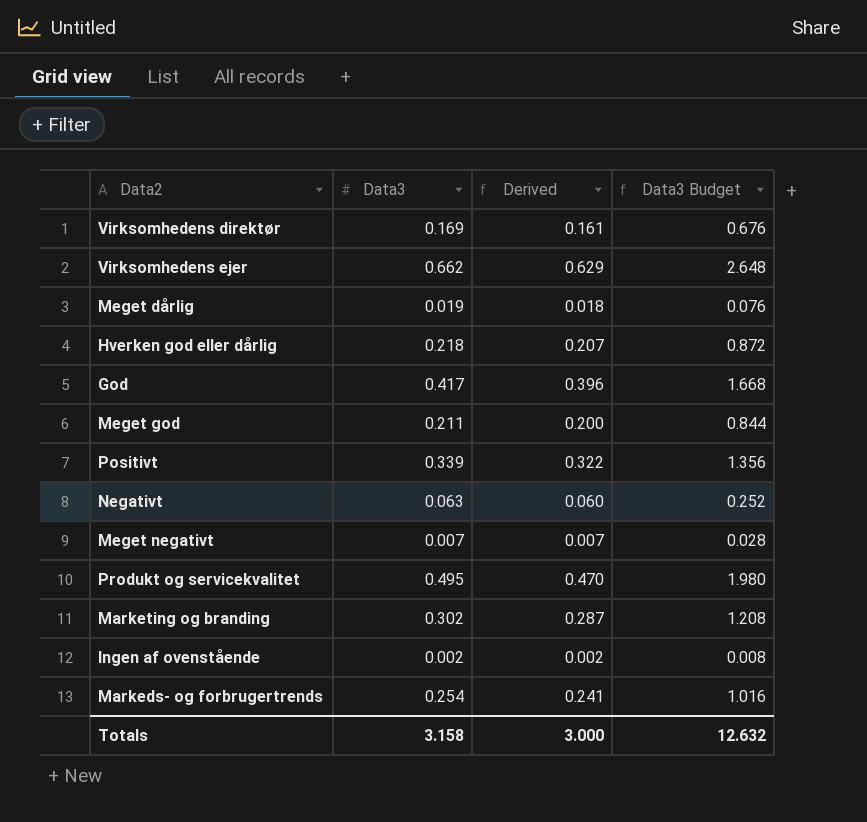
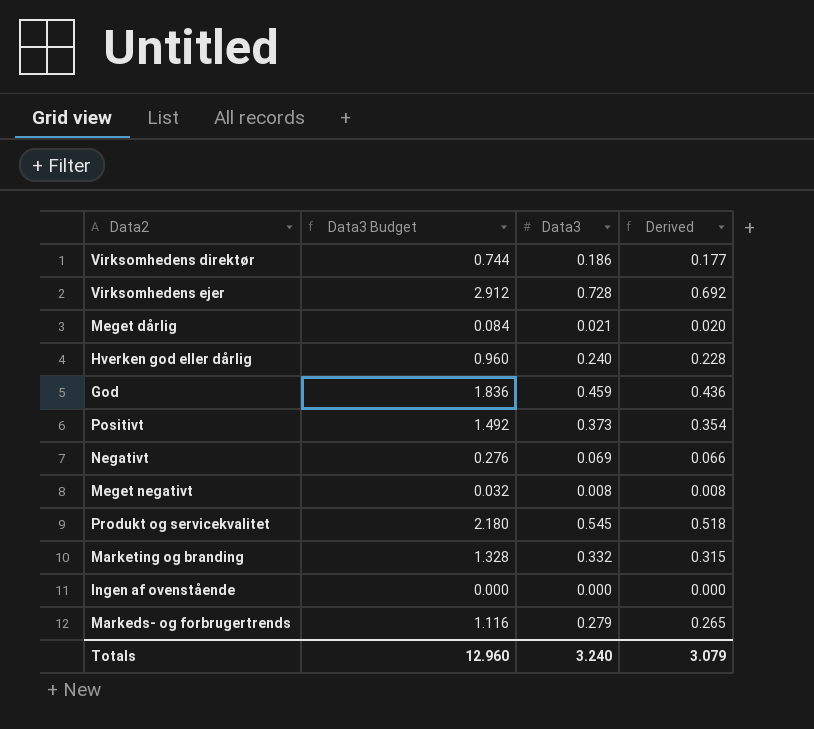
column Data3 Budget | position: 4 -> 2
row Meget god: 0.211 | 0.200 | 0.844 -> none
Virksomhedens direktør | Data3 Budget: 0.676 -> 0.744
Virksomhedens direktør | Data3: 0.169 -> 0.186
Virksomhedens direktør | Derived: 0.161 -> 0.177
Virksomhedens ejer | Data3 Budget: 2.648 -> 2.912
Virksomhedens ejer | Data3: 0.662 -> 0.728
Virksomhedens ejer | Derived: 0.629 -> 0.692
Meget dårlig | Data3 Budget: 0.076 -> 0.084
Meget dårlig | Data3: 0.019 -> 0.021
Meget dårlig | Derived: 0.018 -> 0.020
Hverken god eller dårlig | Data3 Budget: 0.872 -> 0.960
Hverken god eller dårlig | Data3: 0.218 -> 0.240
Hverken god eller dårlig | Derived: 0.207 -> 0.228
God | Data3 Budget: 1.668 -> 1.836
God | Data3: 0.417 -> 0.459
God | Derived: 0.396 -> 0.436
Positivt | Data3 Budget: 1.356 -> 1.492
Positivt | Data3: 0.339 -> 0.373
Positivt | Derived: 0.322 -> 0.354
Negativt | Data3 Budget: 0.252 -> 0.276
Negativt | Data3: 0.063 -> 0.069
Negativt | Derived: 0.060 -> 0.066
Meget negativt | Data3 Budget: 0.028 -> 0.032
Meget negativt | Data3: 0.007 -> 0.008
Meget negativt | Derived: 0.007 -> 0.008
Produkt og servicekvalitet | Data3 Budget: 1.980 -> 2.180
Produkt og servicekvalitet | Data3: 0.495 -> 0.545
Produkt og servicekvalitet | Derived: 0.470 -> 0.518
Marketing og branding | Data3 Budget: 1.208 -> 1.328
Marketing og branding | Data3: 0.302 -> 0.332
Marketing og branding | Derived: 0.287 -> 0.315
Ingen af ovenstående | Data3 Budget: 0.008 -> 0.000
Ingen af ovenstående | Data3: 0.002 -> 0.000
Ingen af ovenstående | Derived: 0.002 -> 0.000
Markeds- og forbrugertrends | Data3 Budget: 1.016 -> 1.116
Markeds- og forbrugertrends | Data3: 0.254 -> 0.279
Markeds- og forbrugertrends | Derived: 0.241 -> 0.265
Totals | Data3 Budget: 12.632 -> 12.960
Totals | Data3: 3.158 -> 3.240
Totals | Derived: 3.000 -> 3.079

